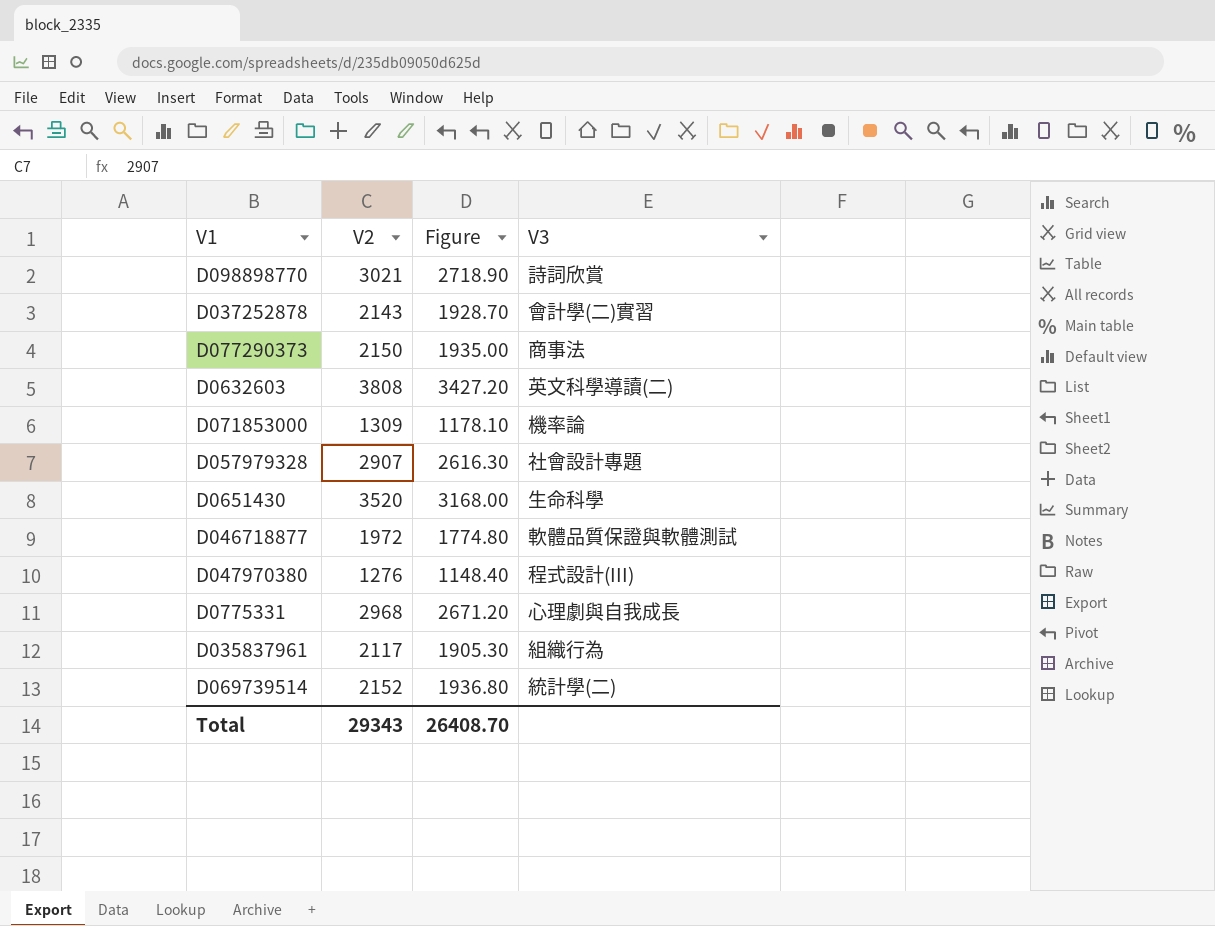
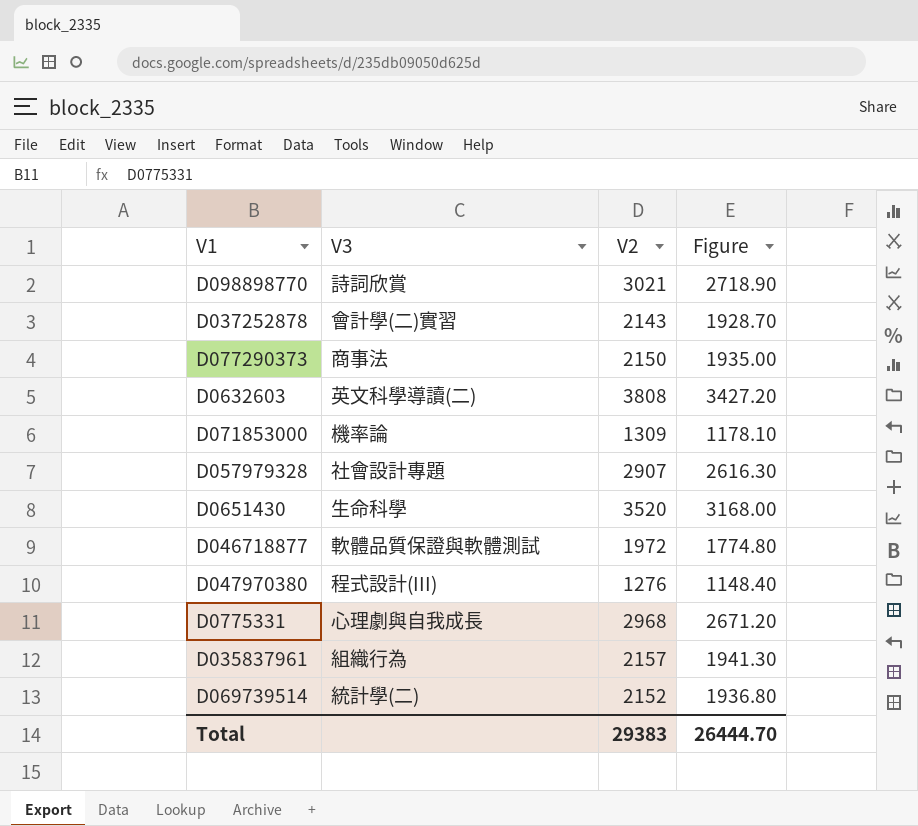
column V3 | position: 4 -> 2
D035837961 | V2: 2117 -> 2157
D035837961 | Figure: 1905.30 -> 1941.30
Total | V2: 29343 -> 29383
Total | Figure: 26408.70 -> 26444.70

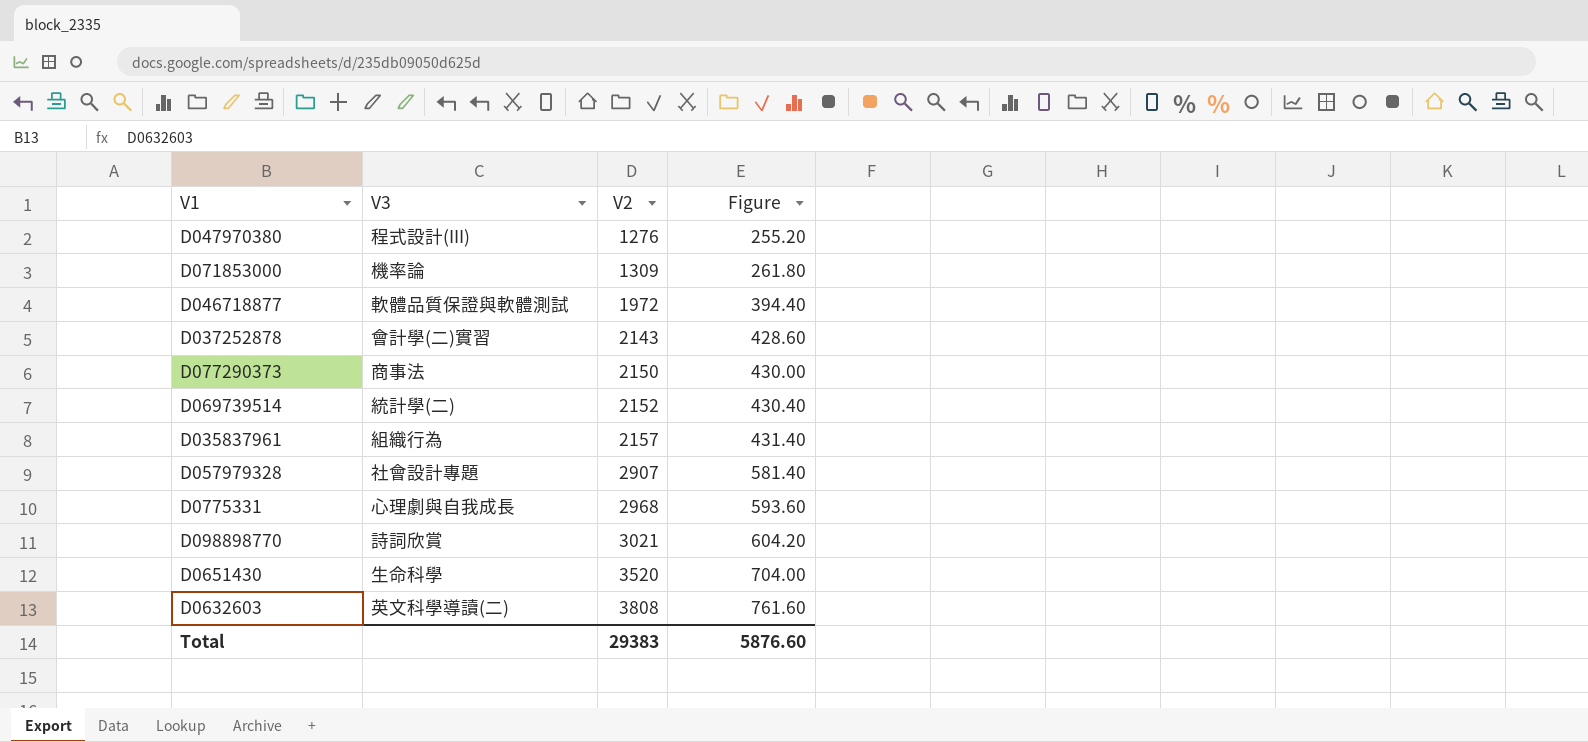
row order: none -> V2 ascending
column Figure | formula: [V2] * 0.9 -> [V2] * 0.2
Total | Figure: 26444.70 -> 5876.60

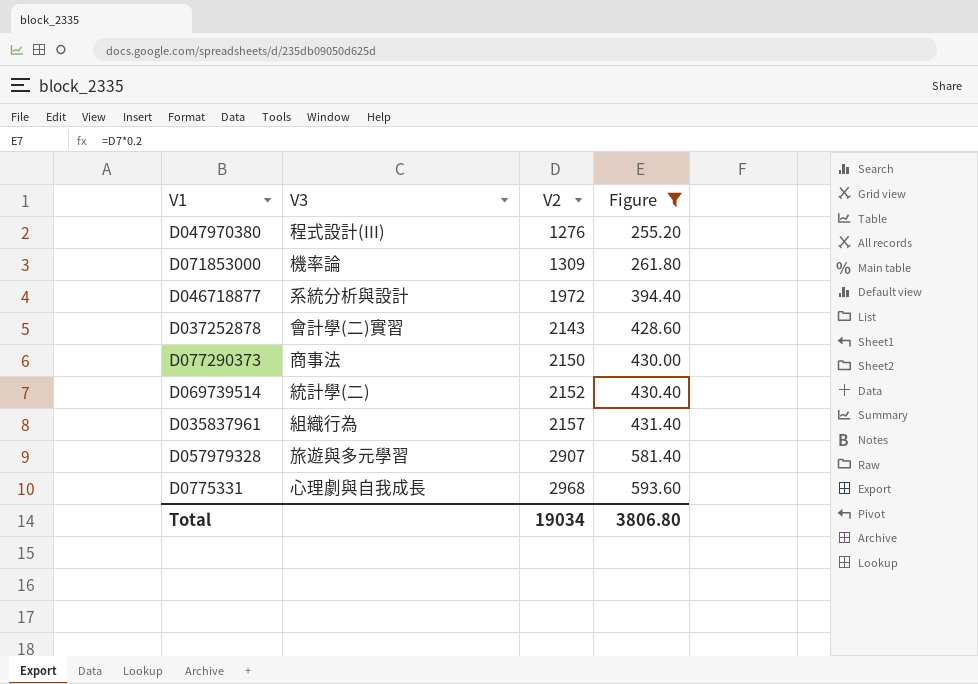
filter: none -> Figure <= 593.60
D046718877 | V3: 軟體品質保證與軟體測試 -> 系統分析與設計
D057979328 | V3: 社會設計專題 -> 旅遊與多元學習
Total | V2: 29383 -> 19034
Total | Figure: 5876.60 -> 3806.80

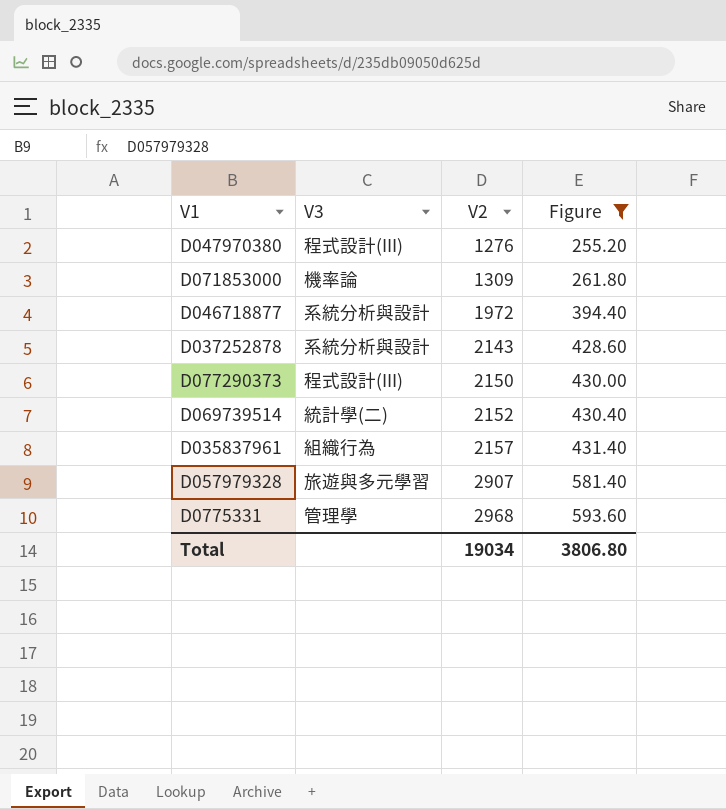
D037252878 | V3: 會計學(二)實習 -> 系統分析與設計
D077290373 | V3: 商事法 -> 程式設計(III)
D0775331 | V3: 心理劇與自我成長 -> 管理學

